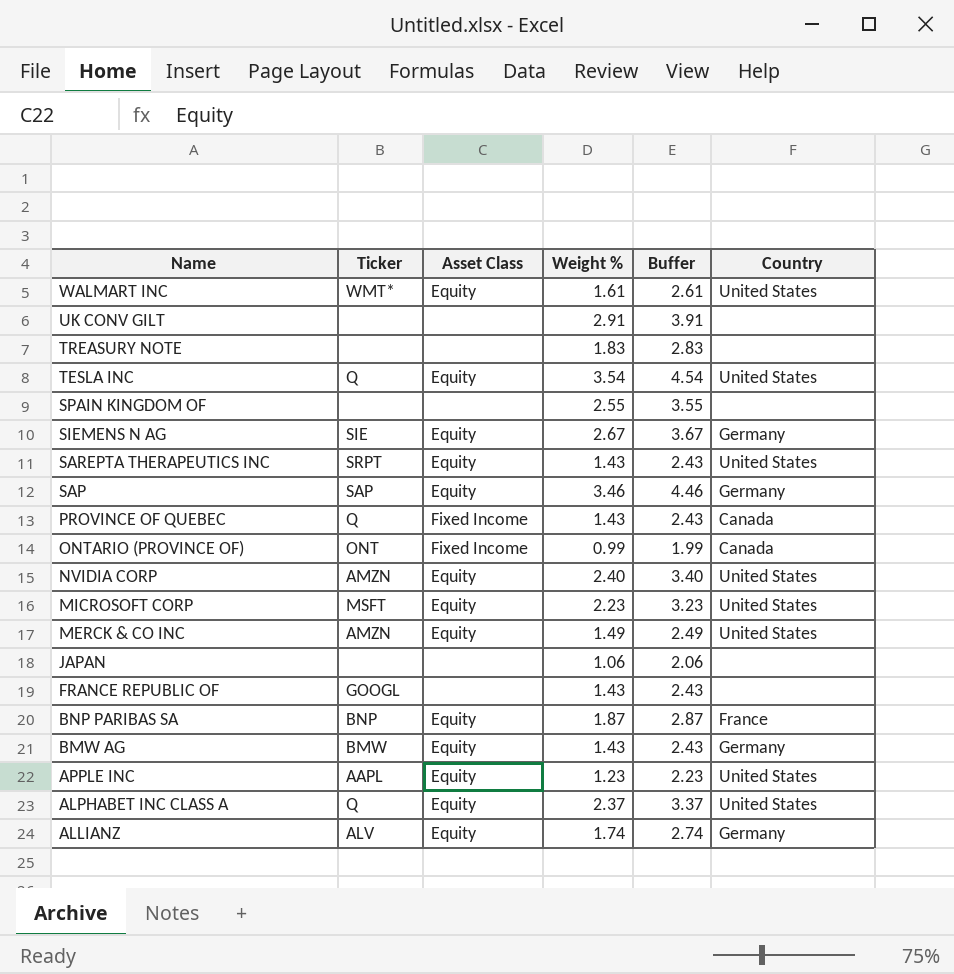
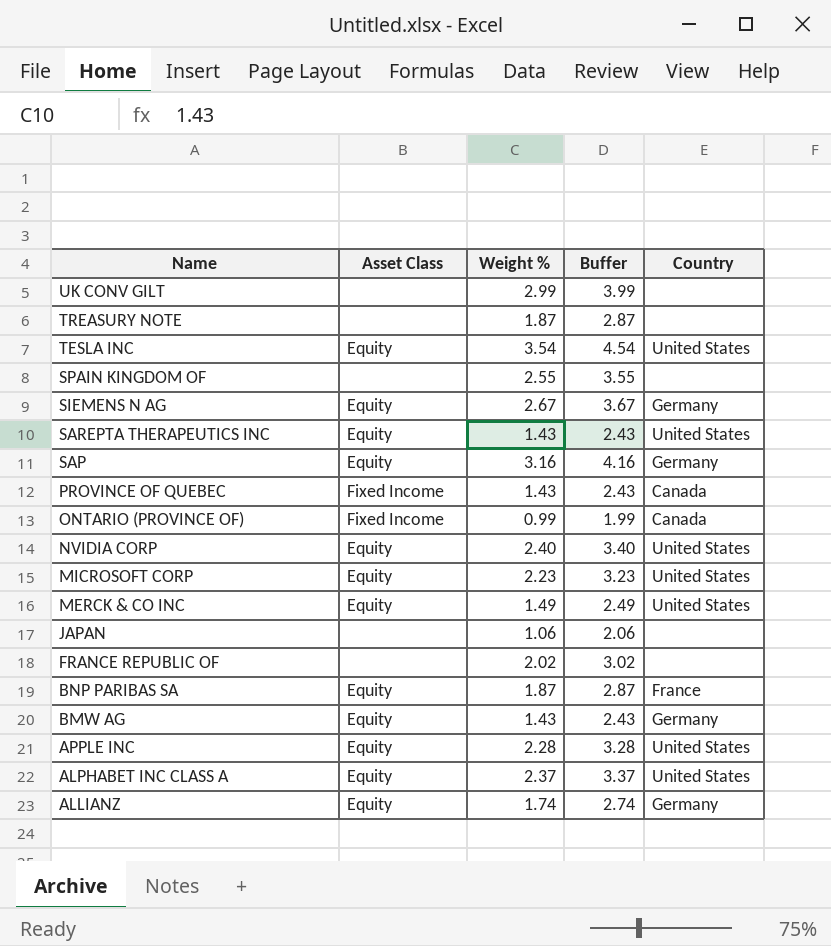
column Ticker | position: 2 -> none
row WALMART INC: WMT* | Equity | 1.61 | 2.61 | United States -> none
UK CONV GILT | Weight %: 2.91 -> 2.99
UK CONV GILT | Buffer: 3.91 -> 3.99
TREASURY NOTE | Weight %: 1.83 -> 1.87
TREASURY NOTE | Buffer: 2.83 -> 2.87
SAP | Weight %: 3.46 -> 3.16
SAP | Buffer: 4.46 -> 4.16
FRANCE REPUBLIC OF | Weight %: 1.43 -> 2.02
FRANCE REPUBLIC OF | Buffer: 2.43 -> 3.02
APPLE INC | Weight %: 1.23 -> 2.28
APPLE INC | Buffer: 2.23 -> 3.28

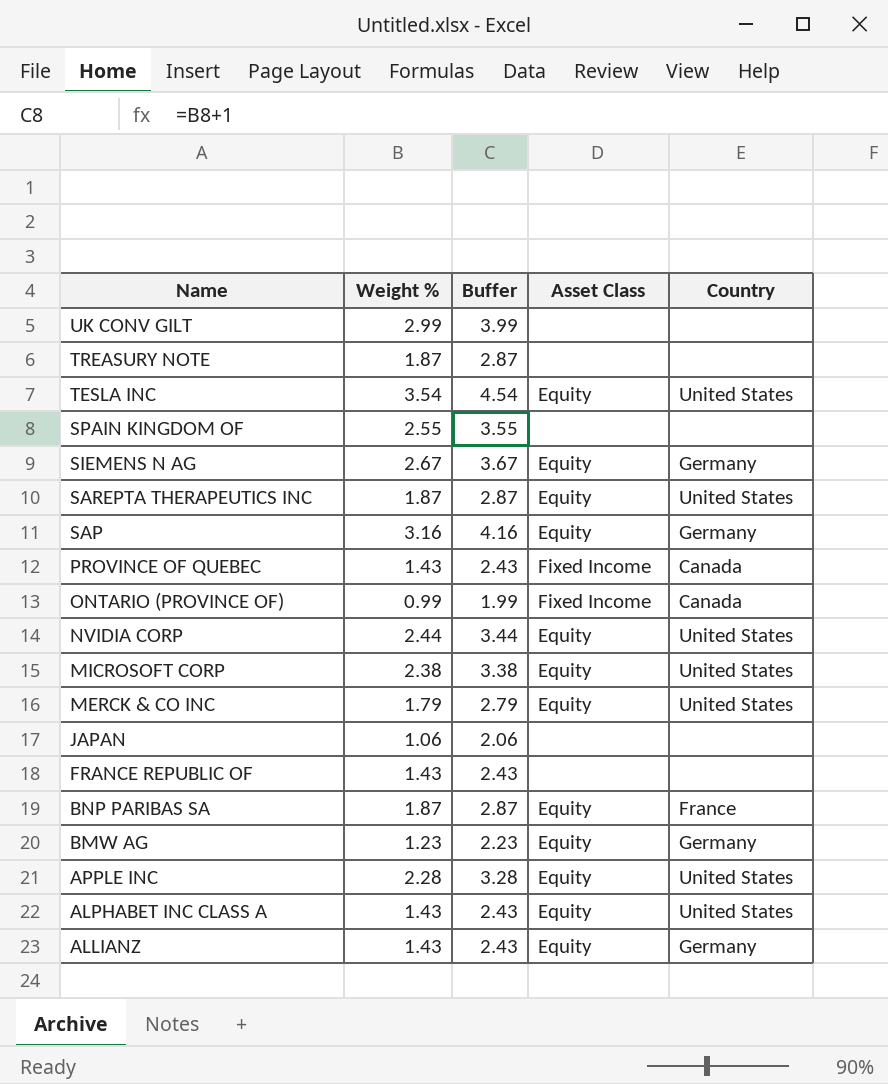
column Asset Class | position: 2 -> 4
SAREPTA THERAPEUTICS INC | Weight %: 1.43 -> 1.87
SAREPTA THERAPEUTICS INC | Buffer: 2.43 -> 2.87
NVIDIA CORP | Weight %: 2.40 -> 2.44
NVIDIA CORP | Buffer: 3.40 -> 3.44
MICROSOFT CORP | Weight %: 2.23 -> 2.38
MICROSOFT CORP | Buffer: 3.23 -> 3.38
MERCK & CO INC | Weight %: 1.49 -> 1.79
MERCK & CO INC | Buffer: 2.49 -> 2.79
FRANCE REPUBLIC OF | Weight %: 2.02 -> 1.43
FRANCE REPUBLIC OF | Buffer: 3.02 -> 2.43
BMW AG | Weight %: 1.43 -> 1.23
BMW AG | Buffer: 2.43 -> 2.23
ALPHABET INC CLASS A | Weight %: 2.37 -> 1.43
ALPHABET INC CLASS A | Buffer: 3.37 -> 2.43
ALLIANZ | Weight %: 1.74 -> 1.43
ALLIANZ | Buffer: 2.74 -> 2.43

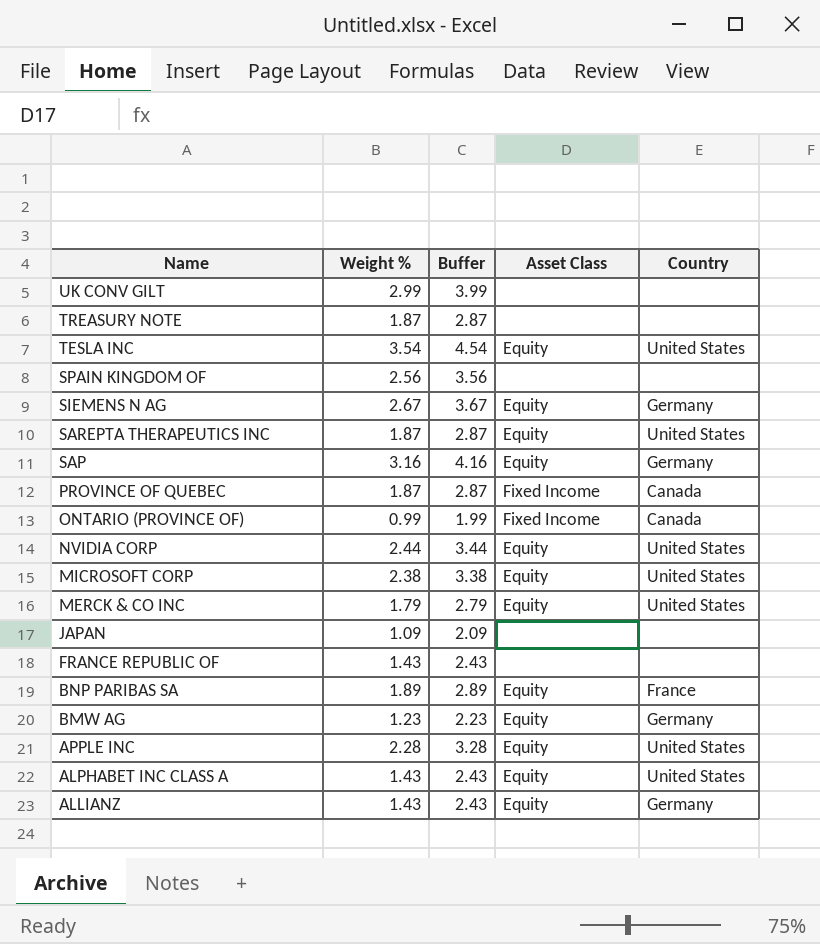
SPAIN KINGDOM OF | Weight %: 2.55 -> 2.56
SPAIN KINGDOM OF | Buffer: 3.55 -> 3.56
PROVINCE OF QUEBEC | Weight %: 1.43 -> 1.87
PROVINCE OF QUEBEC | Buffer: 2.43 -> 2.87
JAPAN | Weight %: 1.06 -> 1.09
JAPAN | Buffer: 2.06 -> 2.09
BNP PARIBAS SA | Weight %: 1.87 -> 1.89
BNP PARIBAS SA | Buffer: 2.87 -> 2.89

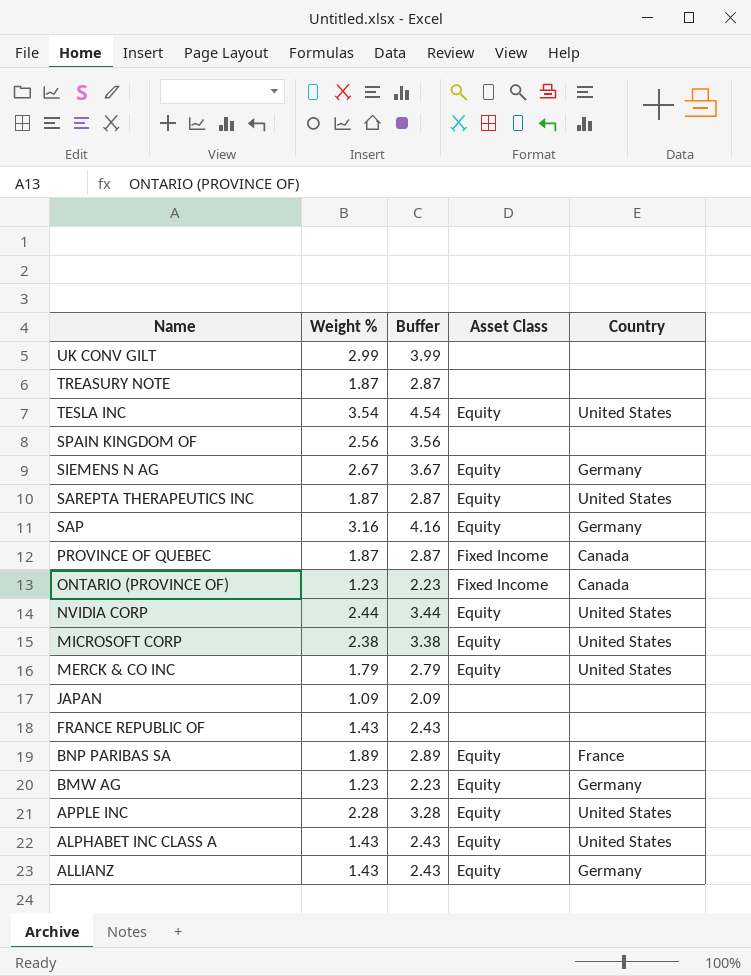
ONTARIO (PROVINCE OF) | Weight %: 0.99 -> 1.23
ONTARIO (PROVINCE OF) | Buffer: 1.99 -> 2.23

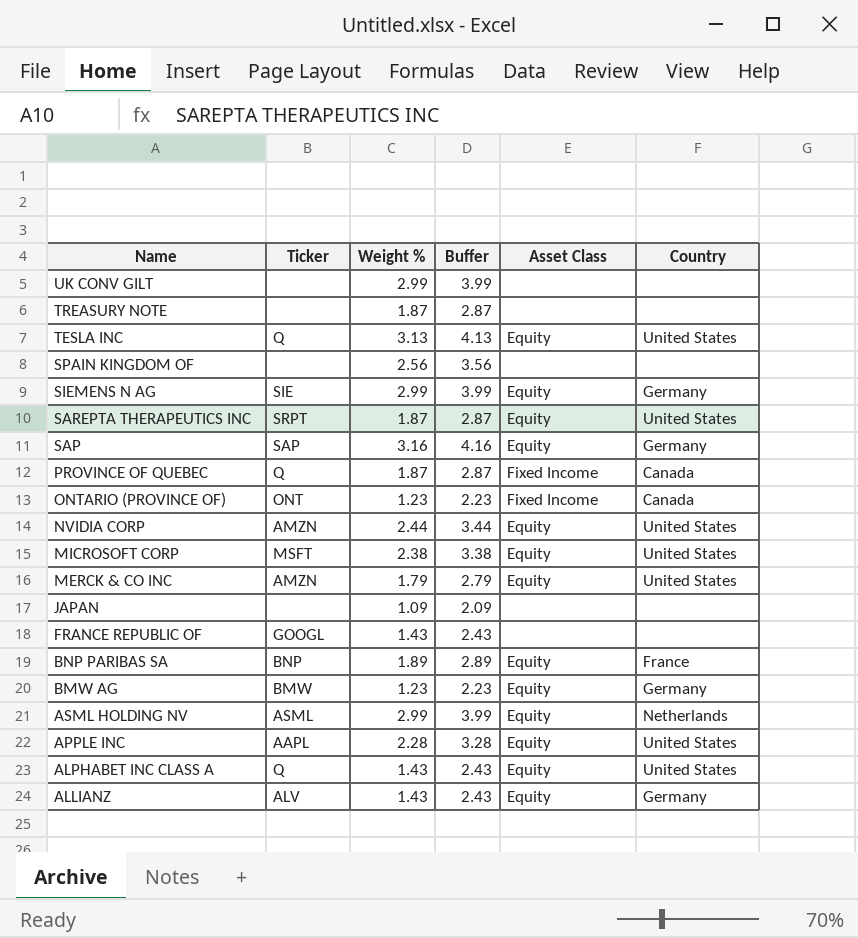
column Ticker | position: none -> 2
TESLA INC | Weight %: 3.54 -> 3.13
TESLA INC | Buffer: 4.54 -> 4.13
SIEMENS N AG | Weight %: 2.67 -> 2.99
SIEMENS N AG | Buffer: 3.67 -> 3.99
row ASML HOLDING NV: none -> ASML | 2.99 | 3.99 | Equity | Netherlands

